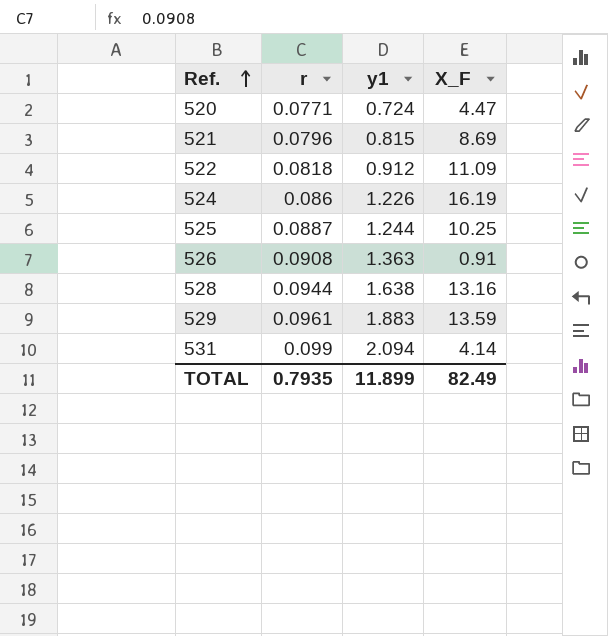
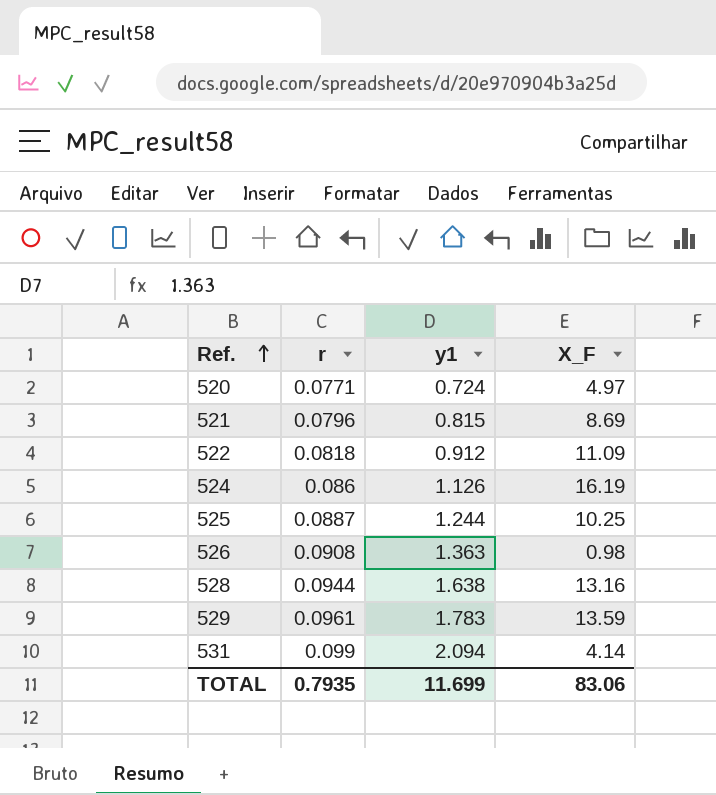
520 | X_F: 4.47 -> 4.97
524 | y1: 1.226 -> 1.126
526 | X_F: 0.91 -> 0.98
529 | y1: 1.883 -> 1.783
TOTAL | y1: 11.899 -> 11.699
TOTAL | X_F: 82.49 -> 83.06

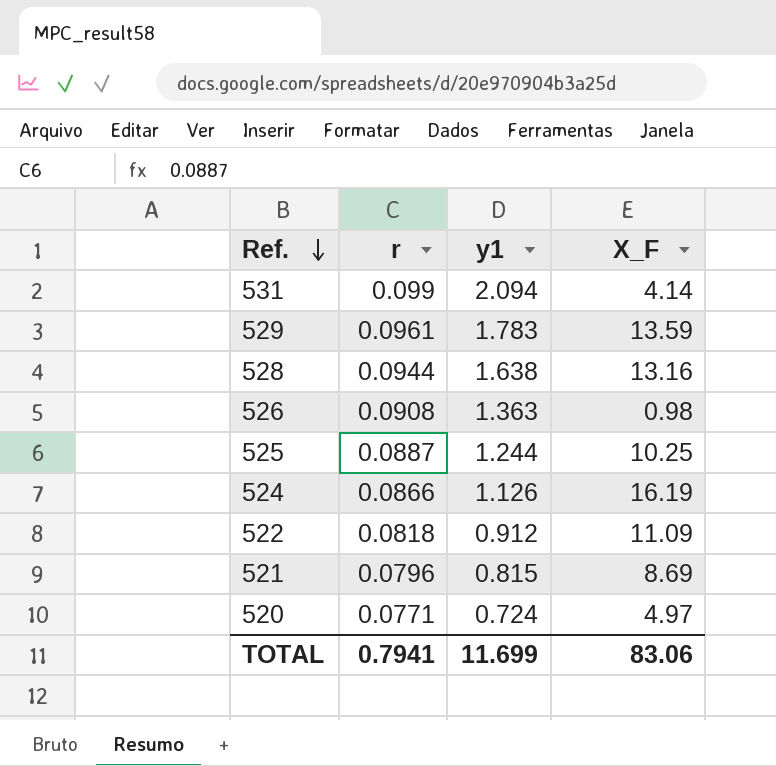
row order: Ref. ascending -> Ref. descending
524 | r: 0.086 -> 0.0866
TOTAL | r: 0.7935 -> 0.7941

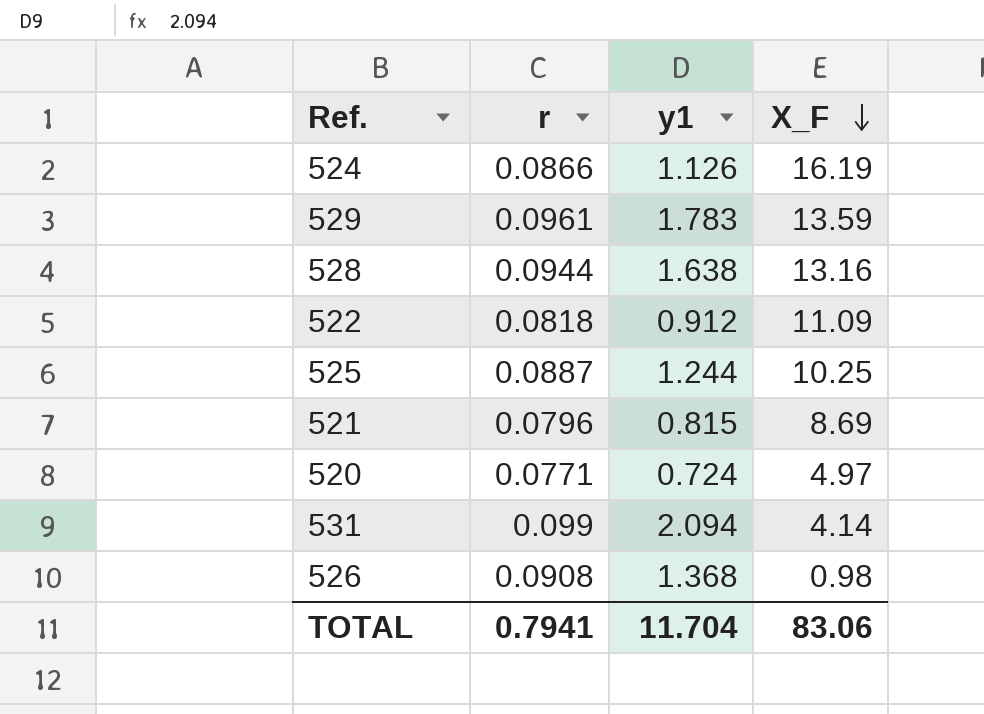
row order: Ref. descending -> X_F descending
526 | y1: 1.363 -> 1.368
TOTAL | y1: 11.699 -> 11.704

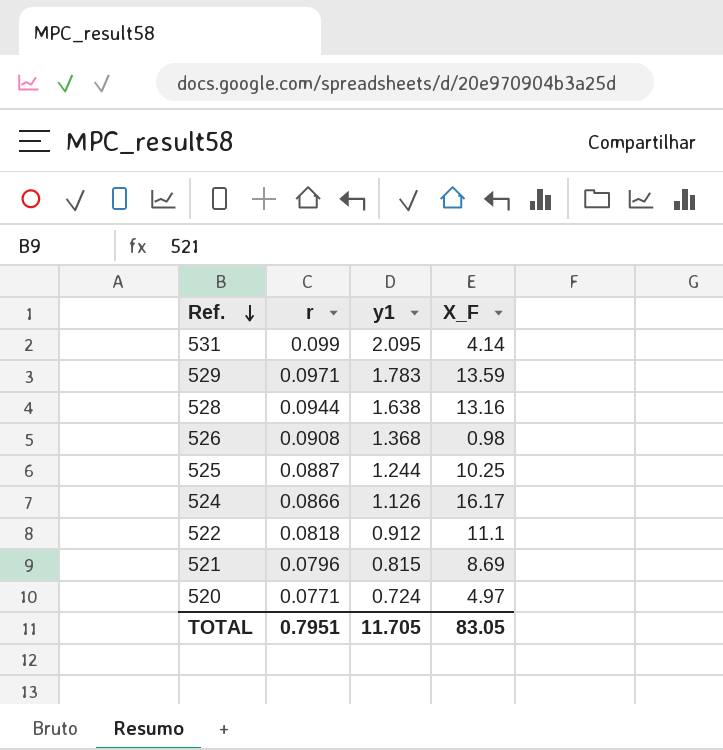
row order: X_F descending -> Ref. descending
531 | y1: 2.094 -> 2.095
529 | r: 0.0961 -> 0.0971
524 | X_F: 16.19 -> 16.17
522 | X_F: 11.09 -> 11.1
TOTAL | r: 0.7941 -> 0.7951
TOTAL | y1: 11.704 -> 11.705
TOTAL | X_F: 83.06 -> 83.05

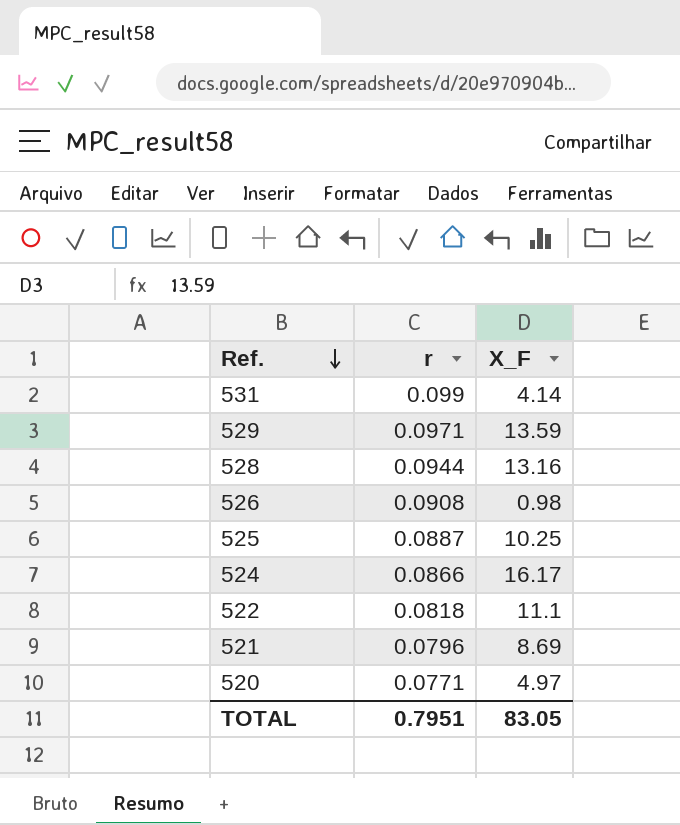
column y1 | position: 3 -> none

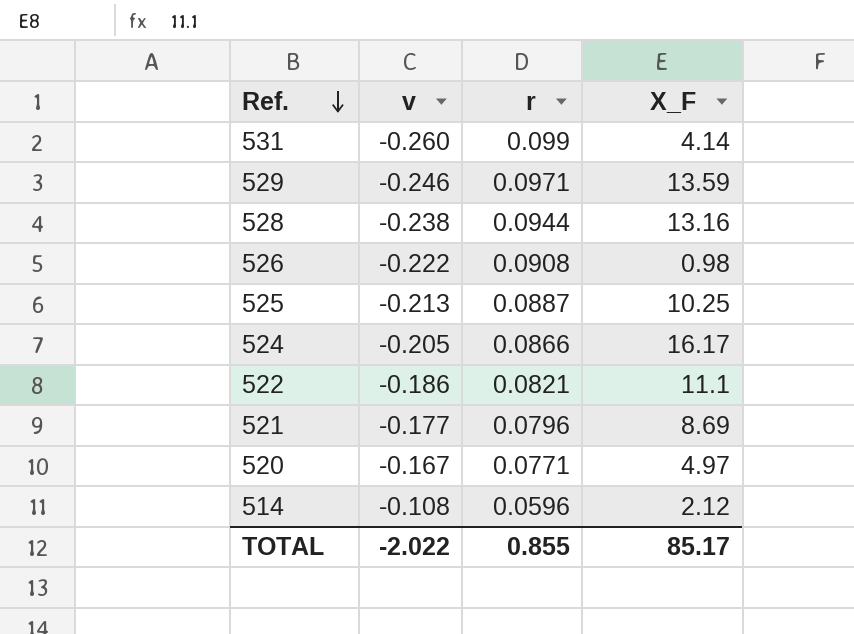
column v | position: none -> 2
522 | r: 0.0818 -> 0.0821
row 514: none -> -0.108 | 0.0596 | 2.12
TOTAL | r: 0.7951 -> 0.855
TOTAL | X_F: 83.05 -> 85.17

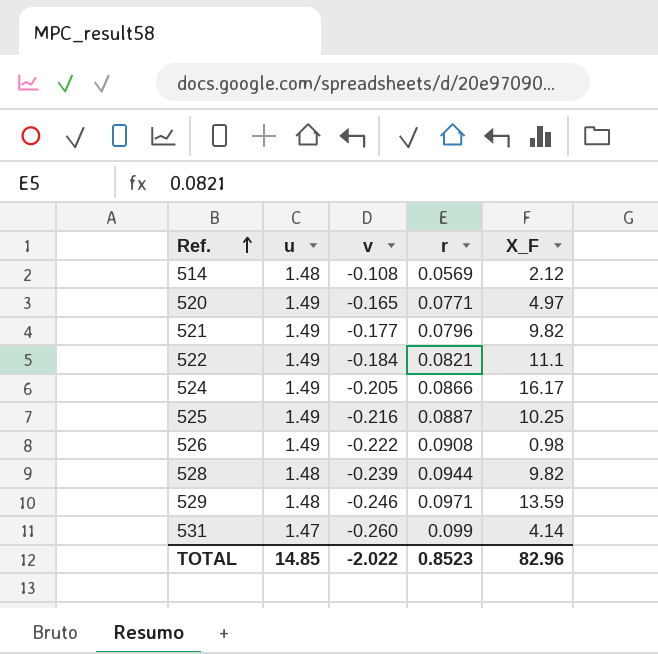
row order: Ref. descending -> Ref. ascending
column u | position: none -> 2
514 | r: 0.0596 -> 0.0569
520 | v: -0.167 -> -0.165
521 | X_F: 8.69 -> 9.82
522 | v: -0.186 -> -0.184
525 | v: -0.213 -> -0.216
528 | v: -0.238 -> -0.239
528 | X_F: 13.16 -> 9.82
TOTAL | r: 0.855 -> 0.8523
TOTAL | X_F: 85.17 -> 82.96

